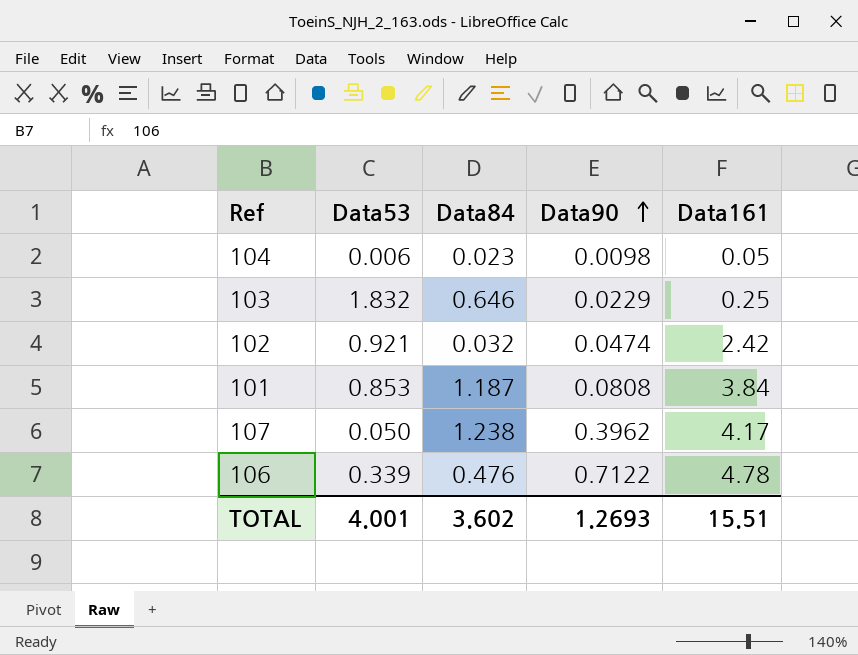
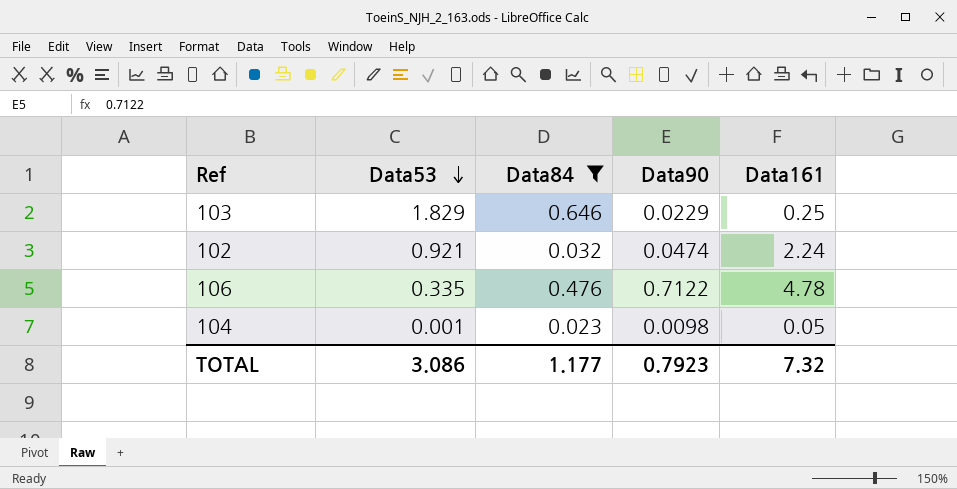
filter: none -> Data84 <= 0.646
row order: Data90 ascending -> Data53 descending
103 | Data53: 1.832 -> 1.829
102 | Data161: 2.42 -> 2.24
106 | Data53: 0.339 -> 0.335
104 | Data53: 0.006 -> 0.001
TOTAL | Data53: 4.001 -> 3.086
TOTAL | Data84: 3.602 -> 1.177
TOTAL | Data90: 1.2693 -> 0.7923
TOTAL | Data161: 15.51 -> 7.32

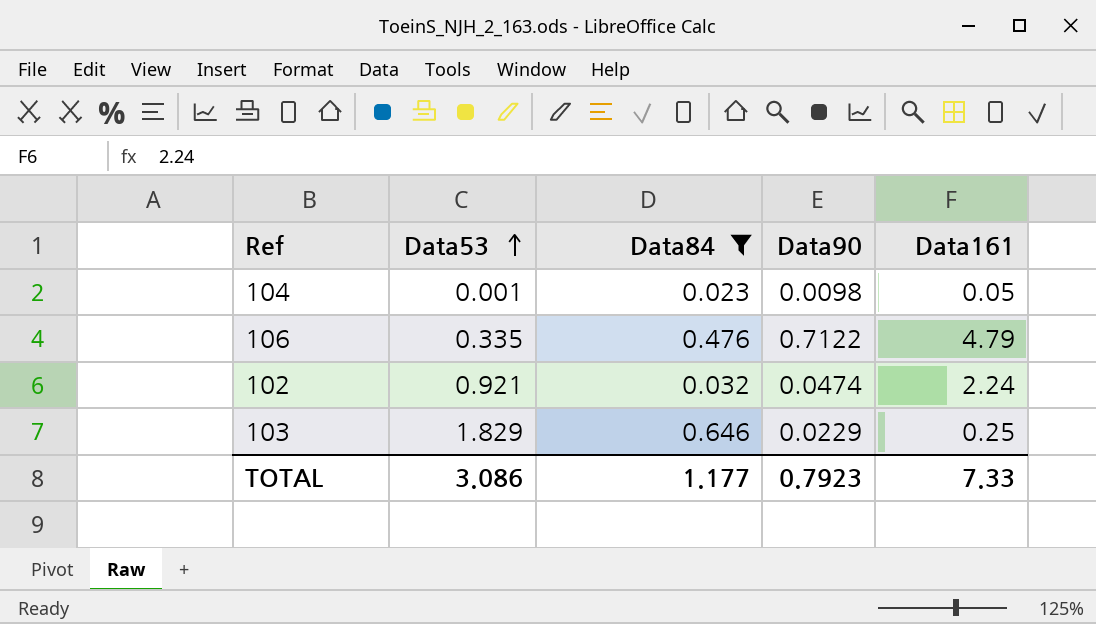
row order: Data53 descending -> Data53 ascending
106 | Data161: 4.78 -> 4.79
TOTAL | Data161: 7.32 -> 7.33

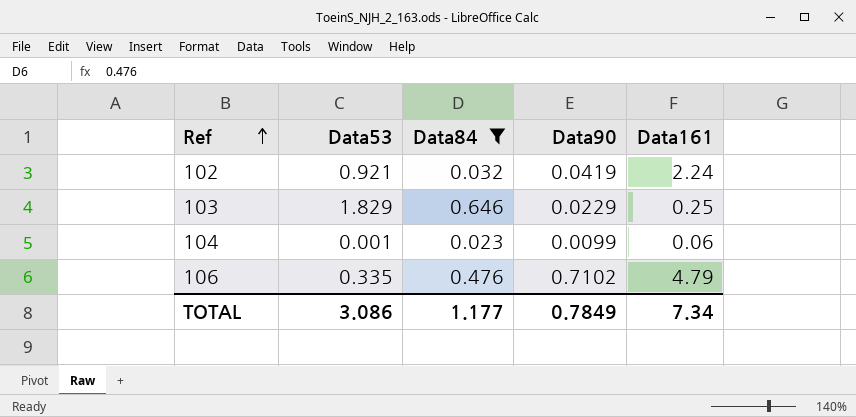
row order: Data53 ascending -> Ref ascending
102 | Data90: 0.0474 -> 0.0419
104 | Data90: 0.0098 -> 0.0099
104 | Data161: 0.05 -> 0.06
106 | Data90: 0.7122 -> 0.7102
TOTAL | Data90: 0.7923 -> 0.7849
TOTAL | Data161: 7.33 -> 7.34

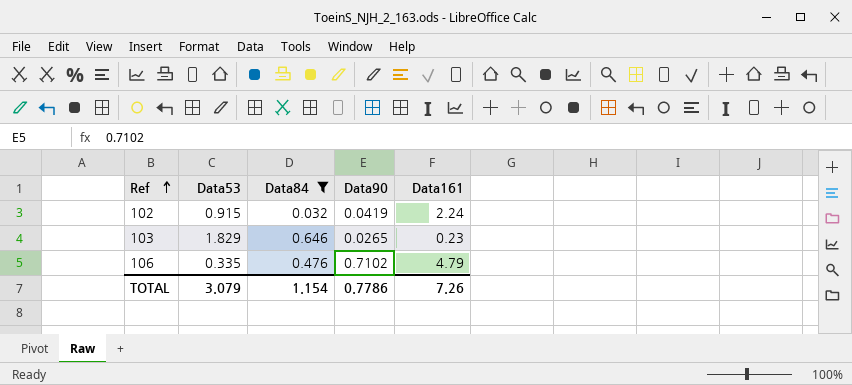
row 104: 0.001 | 0.023 | 0.0099 | 0.06 -> none
102 | Data53: 0.921 -> 0.915
103 | Data90: 0.0229 -> 0.0265
103 | Data161: 0.25 -> 0.23
TOTAL | Data53: 3.086 -> 3.079
TOTAL | Data84: 1.177 -> 1.154
TOTAL | Data90: 0.7849 -> 0.7786
TOTAL | Data161: 7.34 -> 7.26

